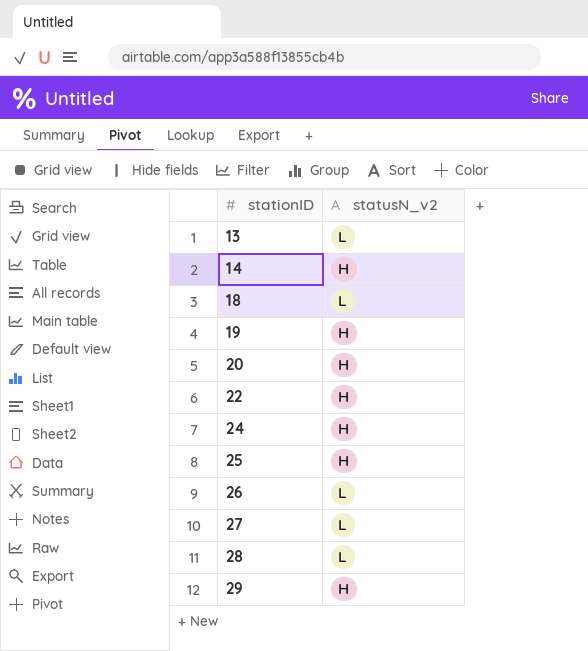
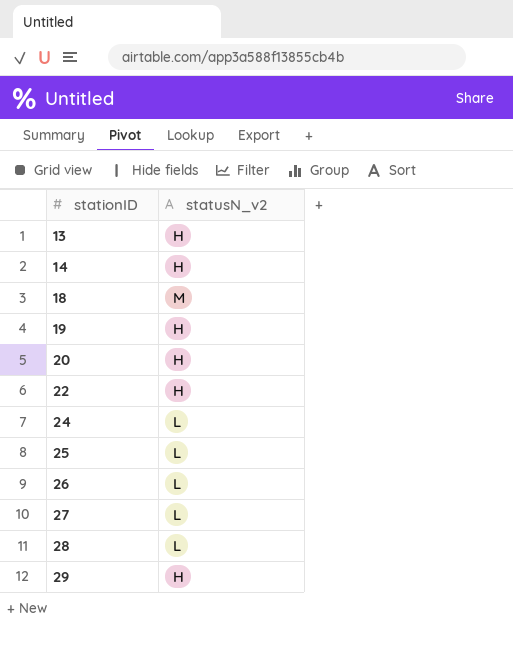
13 | statusN_v2: L -> H
18 | statusN_v2: L -> M
24 | statusN_v2: H -> L
25 | statusN_v2: H -> L

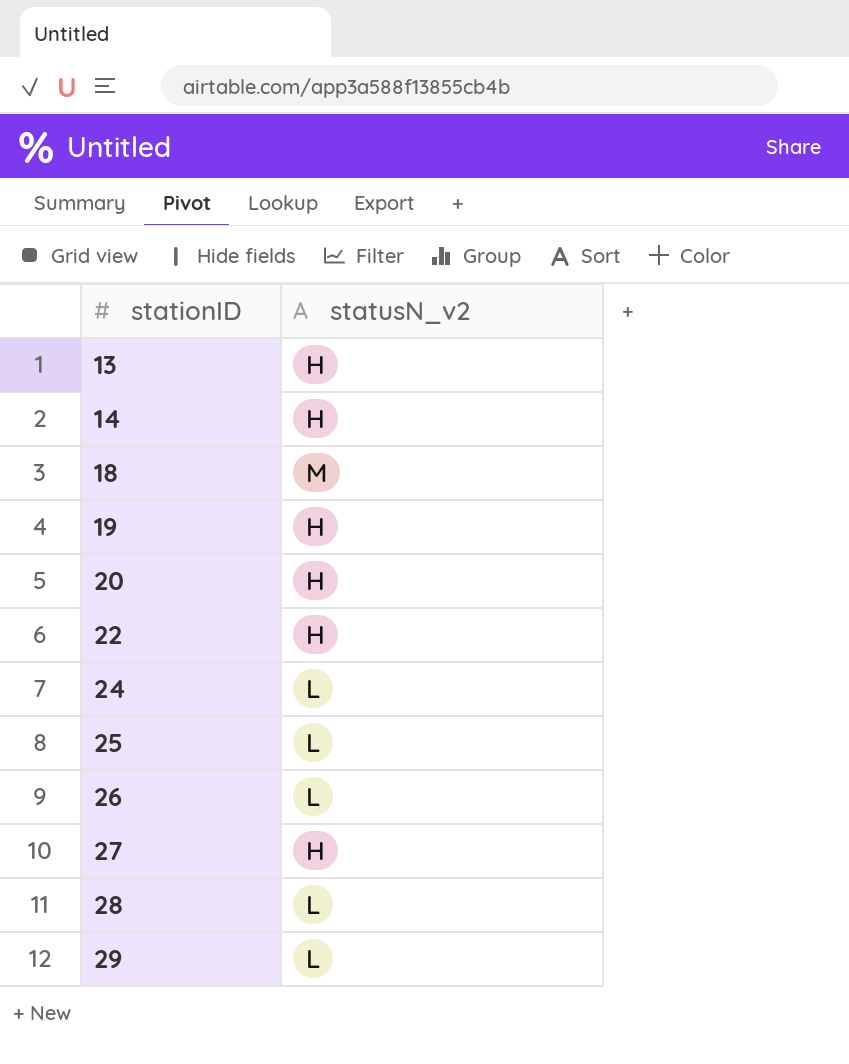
27 | statusN_v2: L -> H
29 | statusN_v2: H -> L

